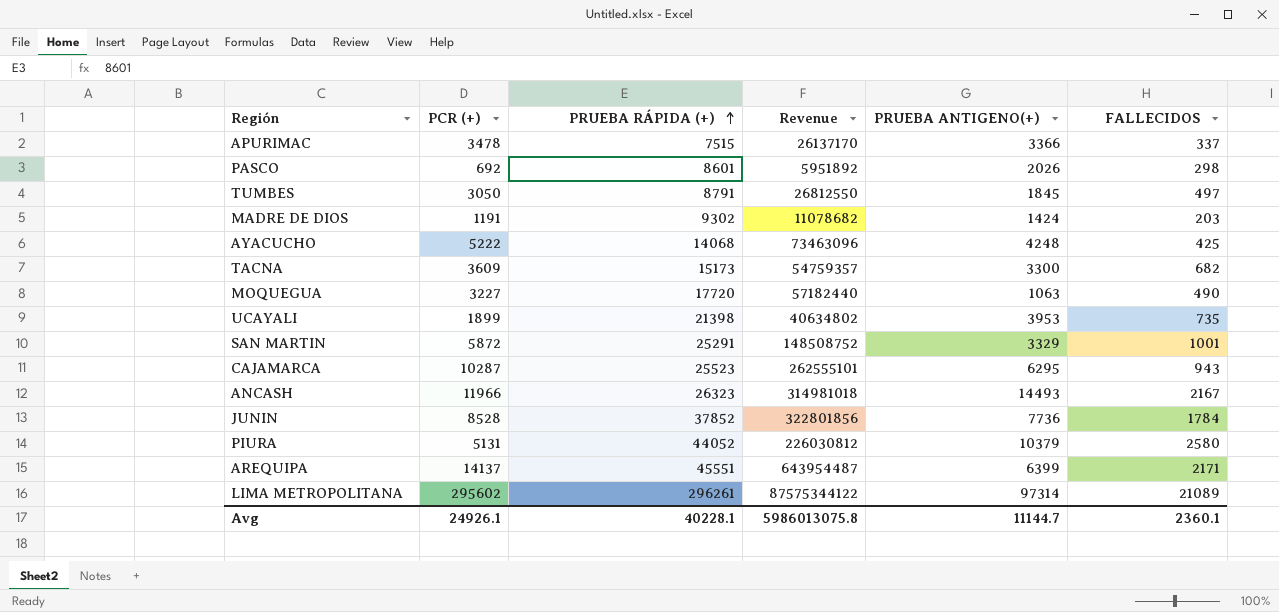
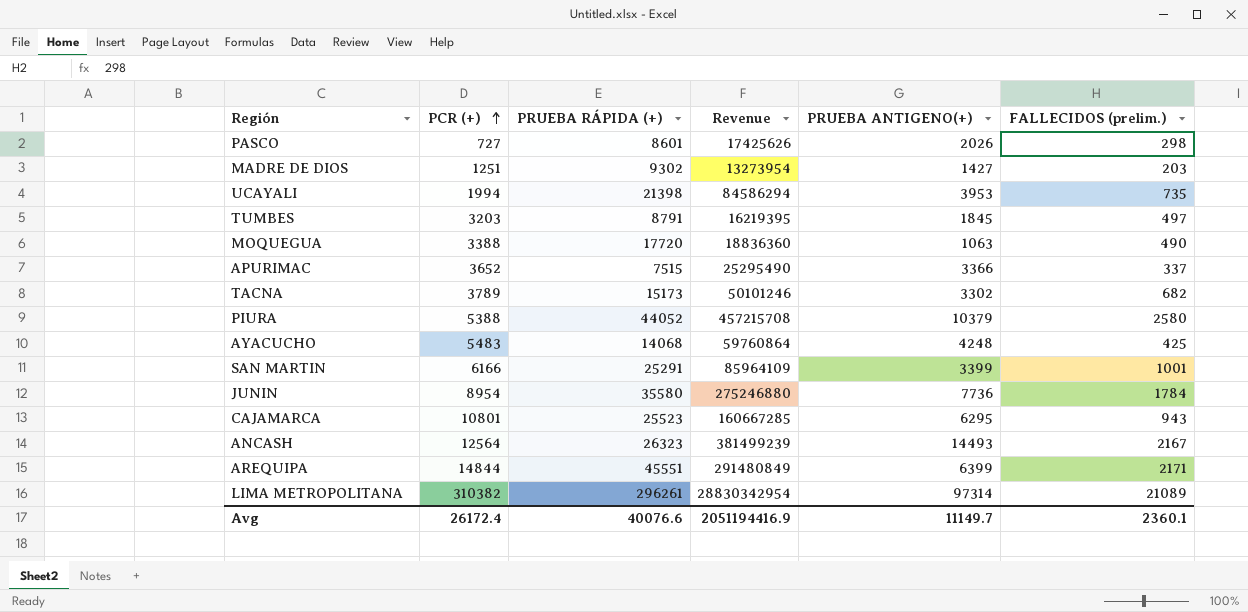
row order: PRUEBA RÁPIDA (+) ascending -> PCR (+) ascending
column Revenue | formula: [PCR (+)] * [PRUEBA RÁPIDA (+)] -> [PRUEBA RÁPIDA (+)] * [PRUEBA ANTIGENO(+)]
column name: FALLECIDOS -> FALLECIDOS (prelim.)
PASCO | PCR (+): 692 -> 727
MADRE DE DIOS | PCR (+): 1191 -> 1251
MADRE DE DIOS | PRUEBA ANTIGENO(+): 1424 -> 1427
UCAYALI | PCR (+): 1899 -> 1994
TUMBES | PCR (+): 3050 -> 3203
MOQUEGUA | PCR (+): 3227 -> 3388
APURIMAC | PCR (+): 3478 -> 3652
TACNA | PCR (+): 3609 -> 3789
TACNA | PRUEBA ANTIGENO(+): 3300 -> 3302
PIURA | PCR (+): 5131 -> 5388
AYACUCHO | PCR (+): 5222 -> 5483
SAN MARTIN | PCR (+): 5872 -> 6166
SAN MARTIN | PRUEBA ANTIGENO(+): 3329 -> 3399
JUNIN | PCR (+): 8528 -> 8954
JUNIN | PRUEBA RÁPIDA (+): 37852 -> 35580
CAJAMARCA | PCR (+): 10287 -> 10801
ANCASH | PCR (+): 11966 -> 12564
AREQUIPA | PCR (+): 14137 -> 14844
LIMA METROPOLITANA | PCR (+): 295602 -> 310382
Avg | PCR (+): 24926.1 -> 26172.4
Avg | PRUEBA RÁPIDA (+): 40228.1 -> 40076.6
Avg | Revenue: 5986013075.8 -> 2051194416.9
Avg | PRUEBA ANTIGENO(+): 11144.7 -> 11149.7

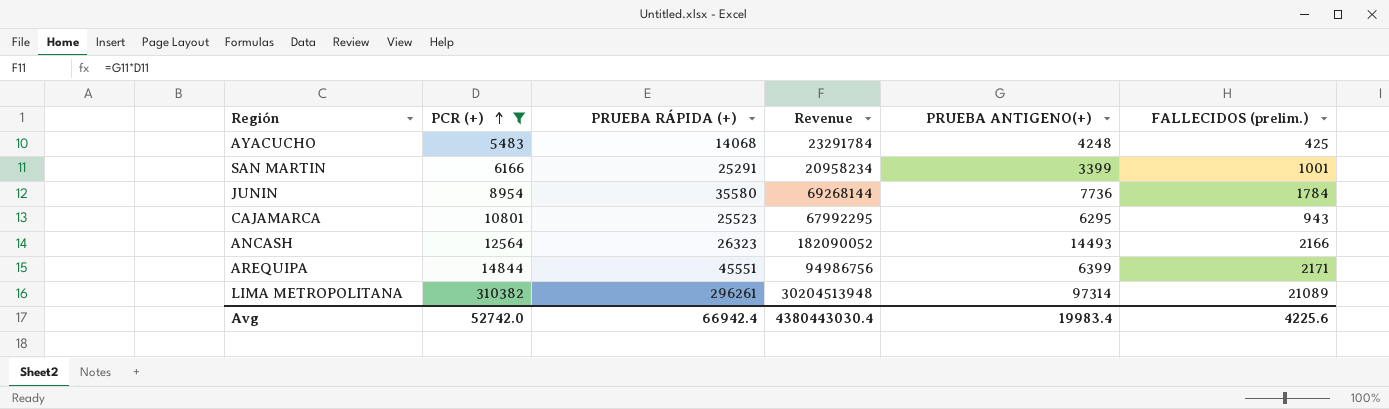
filter: none -> PCR (+) >= 5483
column Revenue | formula: [PRUEBA RÁPIDA (+)] * [PRUEBA ANTIGENO(+)] -> [PCR (+)] * [PRUEBA ANTIGENO(+)]
ANCASH | FALLECIDOS (prelim.): 2167 -> 2166
Avg | PCR (+): 26172.4 -> 52742.0
Avg | PRUEBA RÁPIDA (+): 40076.6 -> 66942.4
Avg | Revenue: 2051194416.9 -> 4380443030.4
Avg | PRUEBA ANTIGENO(+): 11149.7 -> 19983.4
Avg | FALLECIDOS (prelim.): 2360.1 -> 4225.6

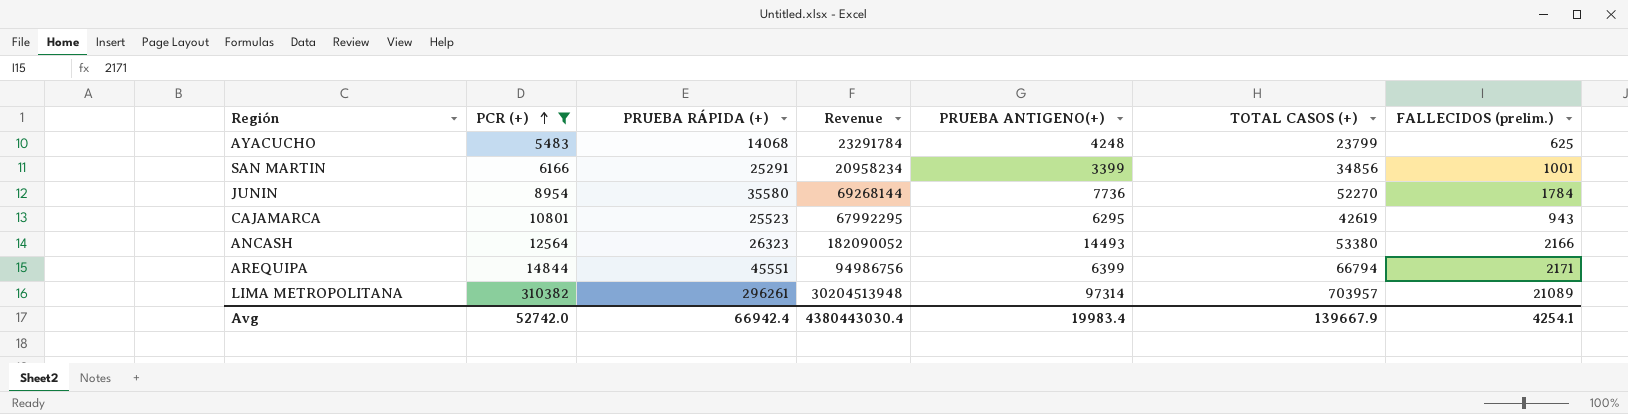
column TOTAL CASOS (+) | formula: none -> [PCR (+)] + [PRUEBA RÁPIDA (+)] + [PRUEBA ANTIGENO(+)]
AYACUCHO | FALLECIDOS (prelim.): 425 -> 625
Avg | FALLECIDOS (prelim.): 4225.6 -> 4254.1

